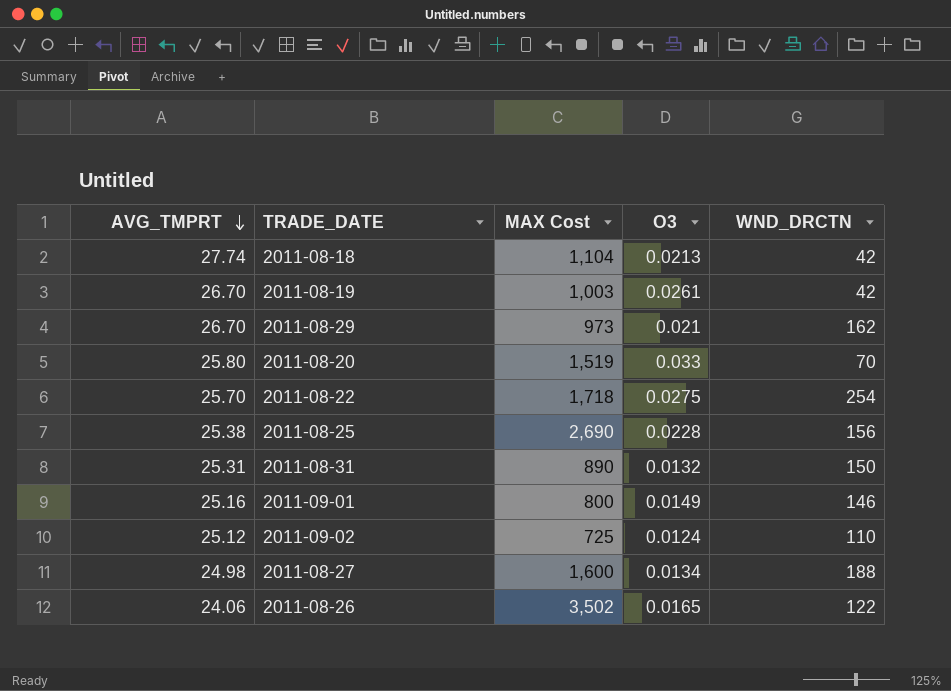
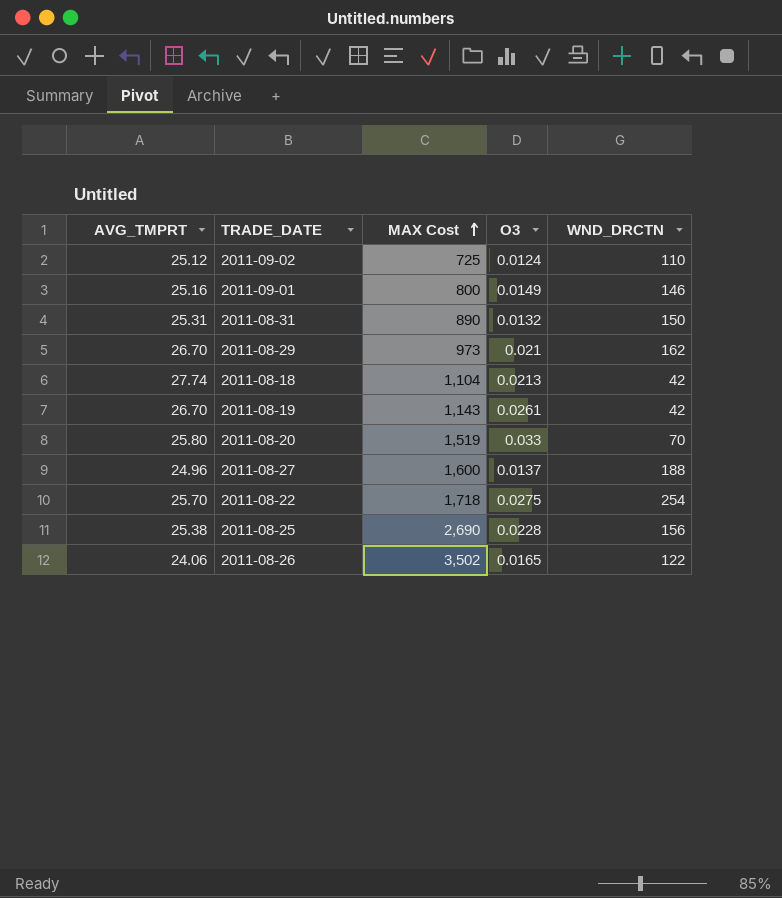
row order: AVG_TMPRT descending -> MAX Cost ascending
2011-08-19 | MAX Cost: 1,003 -> 1,143
2011-08-27 | AVG_TMPRT: 24.98 -> 24.96
2011-08-27 | O3: 0.0134 -> 0.0137

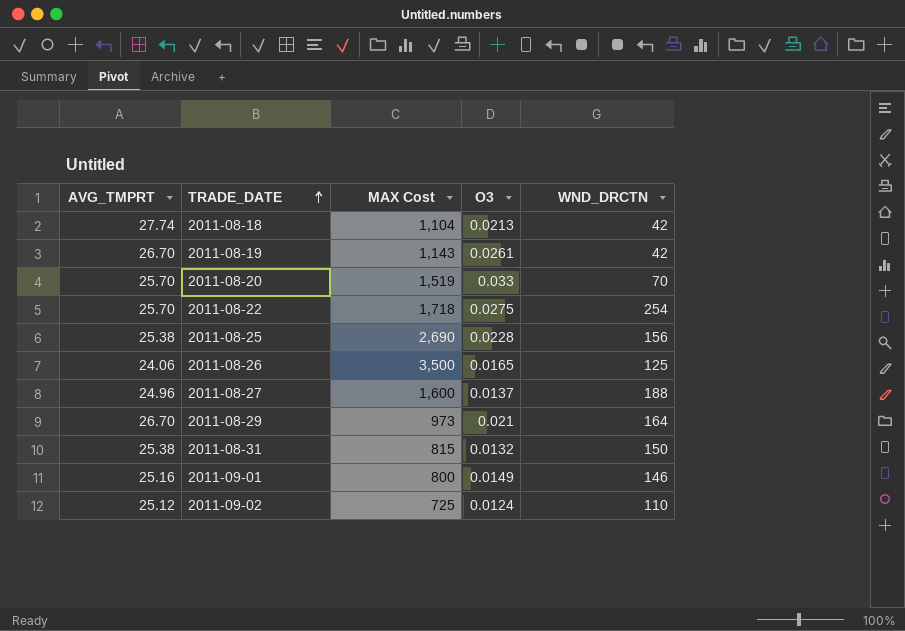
row order: MAX Cost ascending -> TRADE_DATE ascending
2011-08-20 | AVG_TMPRT: 25.80 -> 25.70
2011-08-26 | MAX Cost: 3,502 -> 3,500
2011-08-26 | WND_DRCTN: 122 -> 125
2011-08-29 | WND_DRCTN: 162 -> 164
2011-08-31 | AVG_TMPRT: 25.31 -> 25.38
2011-08-31 | MAX Cost: 890 -> 815

